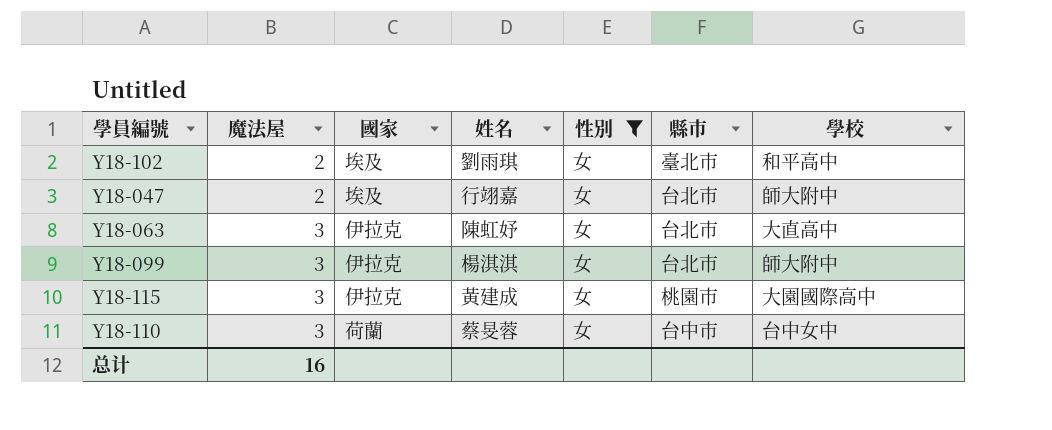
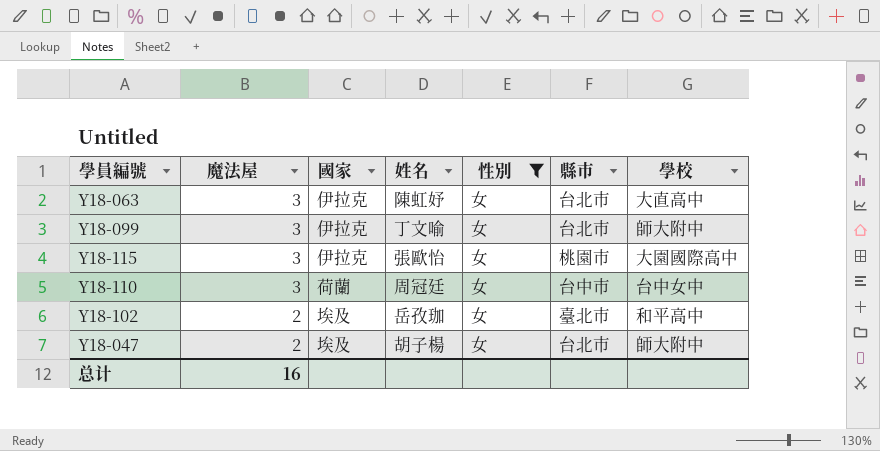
row order: 魔法屋 ascending -> 魔法屋 descending
Y18-099 | 姓名: 楊淇淇 -> 丁文喻
Y18-115 | 姓名: 黃建成 -> 張歐怡
Y18-110 | 姓名: 蔡旻蓉 -> 周冠廷
Y18-102 | 姓名: 劉雨琪 -> 岳孜珈
Y18-047 | 姓名: 行翊嘉 -> 胡子楊

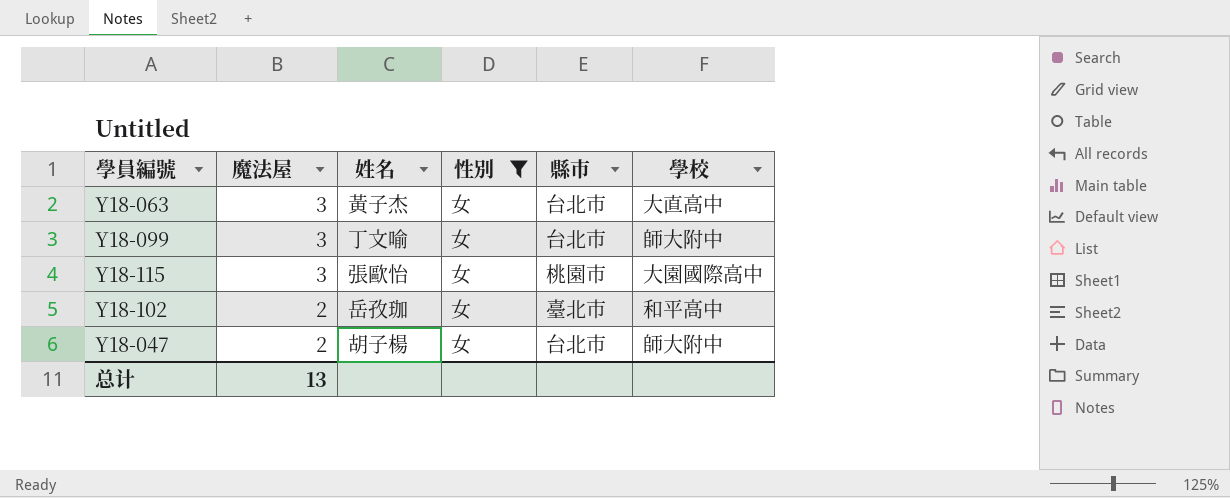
column 國家 | position: 3 -> none
row Y18-110: 3 | 荷蘭 | 周冠廷 | 女 | 台中市 | 台中女中 -> none
Y18-063 | 姓名: 陳虹妤 -> 黃子杰
总计 | 魔法屋: 16 -> 13

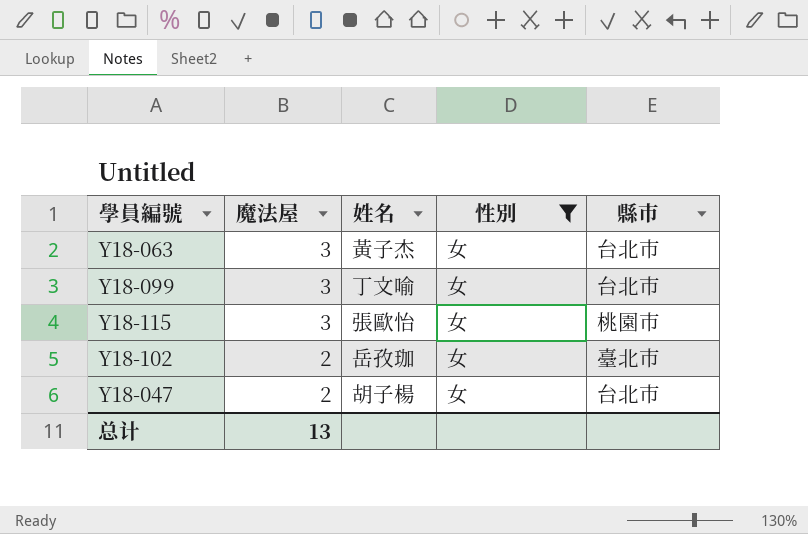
column 學校 | position: 6 -> none

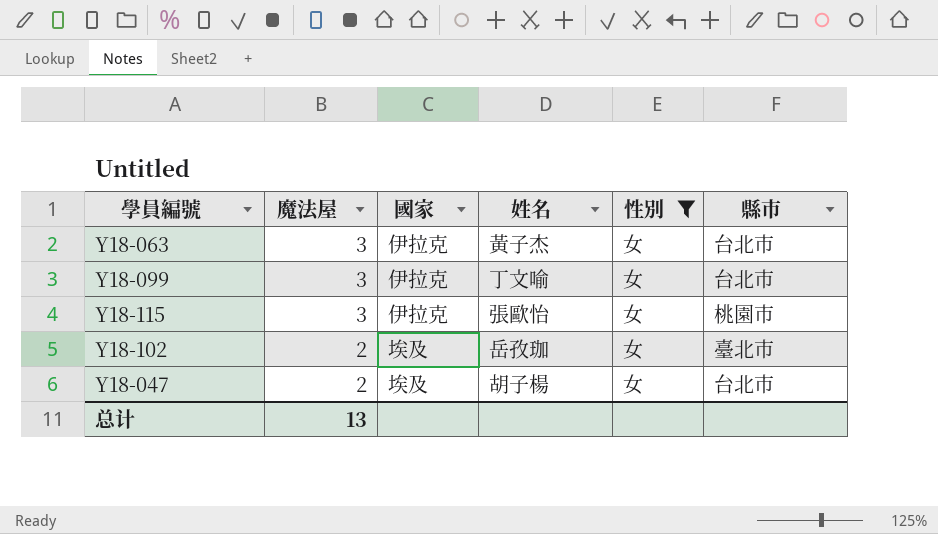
column 國家 | position: none -> 3

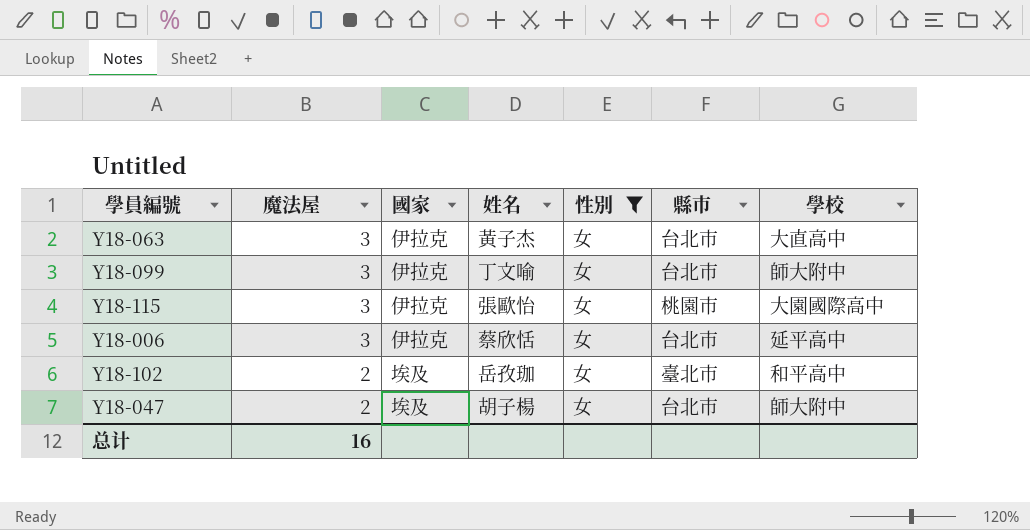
column 學校 | position: none -> 7
row Y18-006: none -> 3 | 伊拉克 | 蔡欣恬 | 女 | 台北市 | 延平高中
总计 | 魔法屋: 13 -> 16

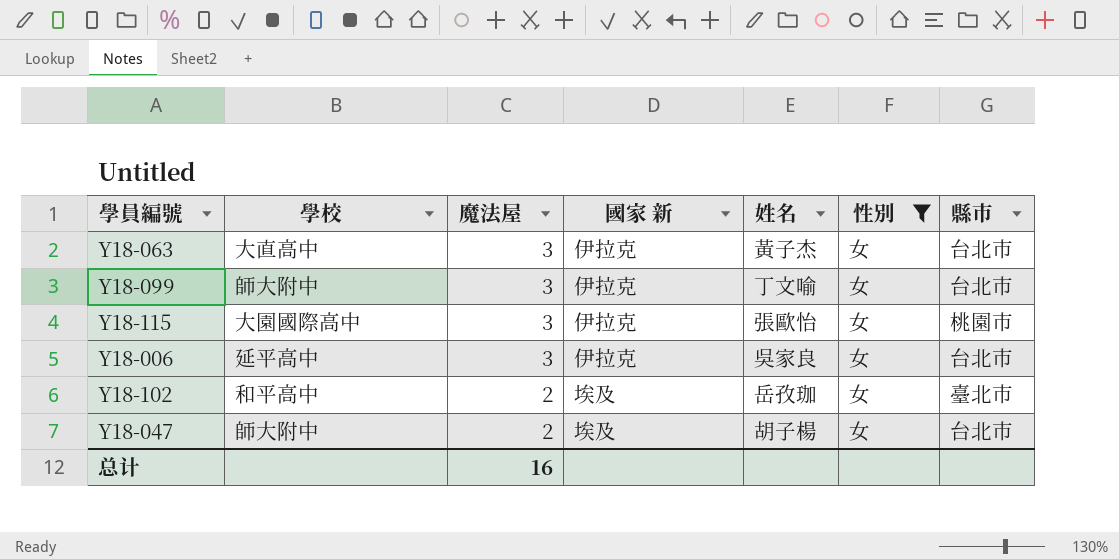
column 學校 | position: 7 -> 2
column name: 國家 -> 國家 新
Y18-006 | 姓名: 蔡欣恬 -> 吳家良

